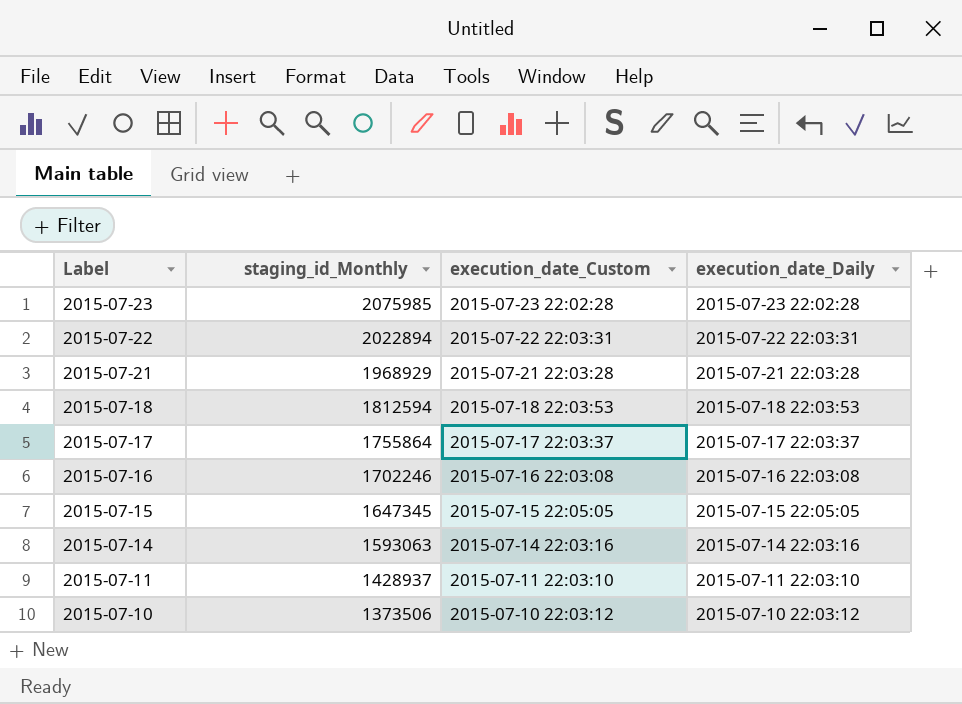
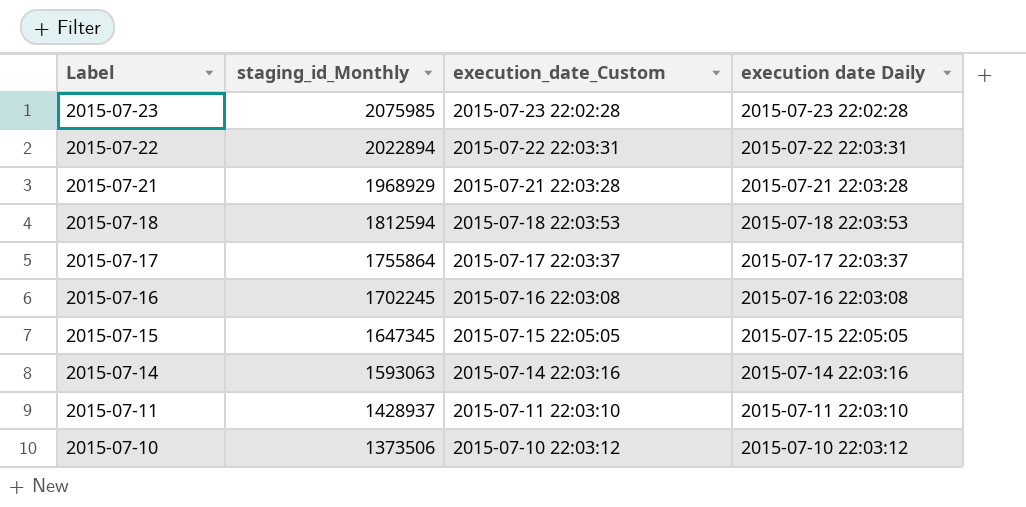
column name: execution_date_Daily -> execution date Daily
2015-07-16 | staging_id_Monthly: 1702246 -> 1702245

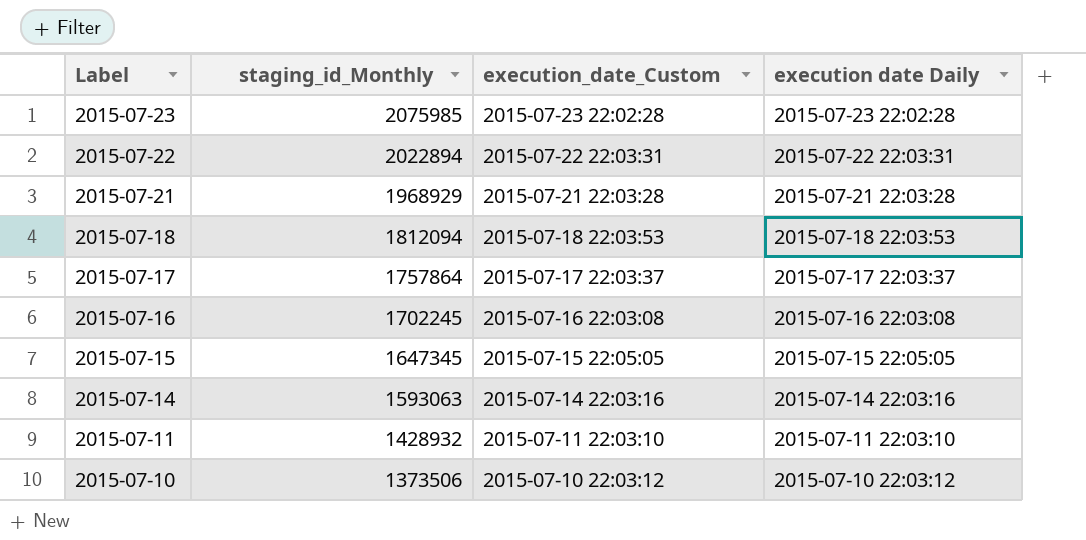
2015-07-18 | staging_id_Monthly: 1812594 -> 1812094
2015-07-17 | staging_id_Monthly: 1755864 -> 1757864
2015-07-11 | staging_id_Monthly: 1428937 -> 1428932

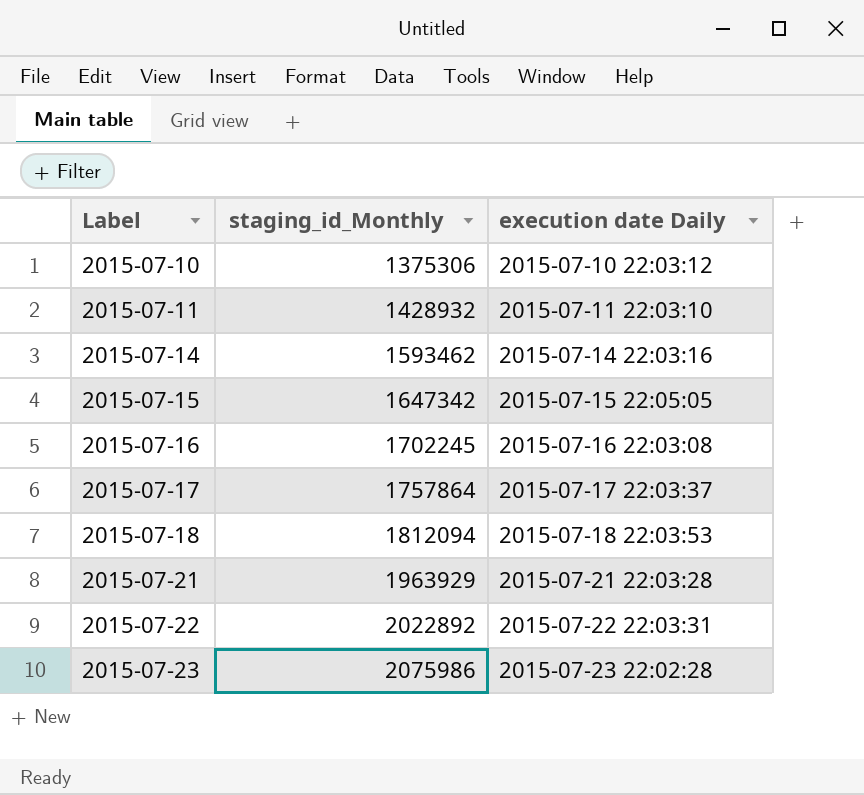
row order: Label descending -> Label ascending
column execution_date_Custom | position: 3 -> none
2015-07-10 | staging_id_Monthly: 1373506 -> 1375306
2015-07-14 | staging_id_Monthly: 1593063 -> 1593462
2015-07-15 | staging_id_Monthly: 1647345 -> 1647342
2015-07-21 | staging_id_Monthly: 1968929 -> 1963929
2015-07-22 | staging_id_Monthly: 2022894 -> 2022892
2015-07-23 | staging_id_Monthly: 2075985 -> 2075986

